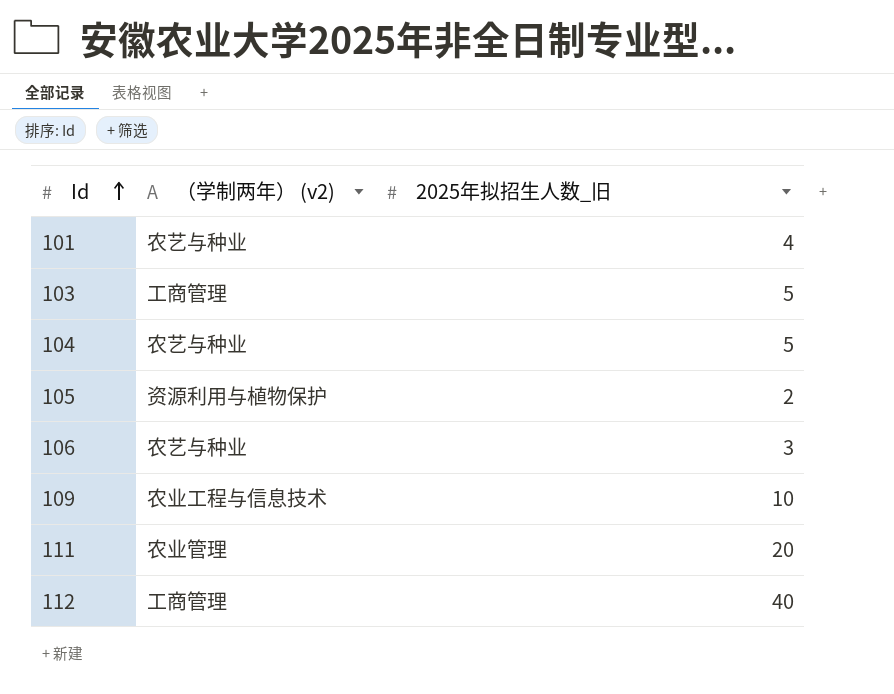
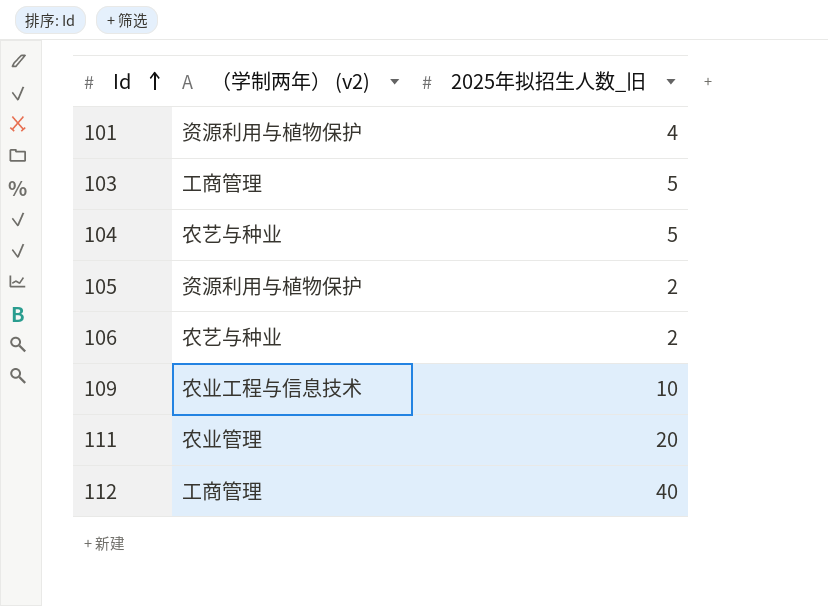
101 | （学制两年） (v2): 农艺与种业 -> 资源利用与植物保护
106 | 2025年拟招生人数_旧: 3 -> 2

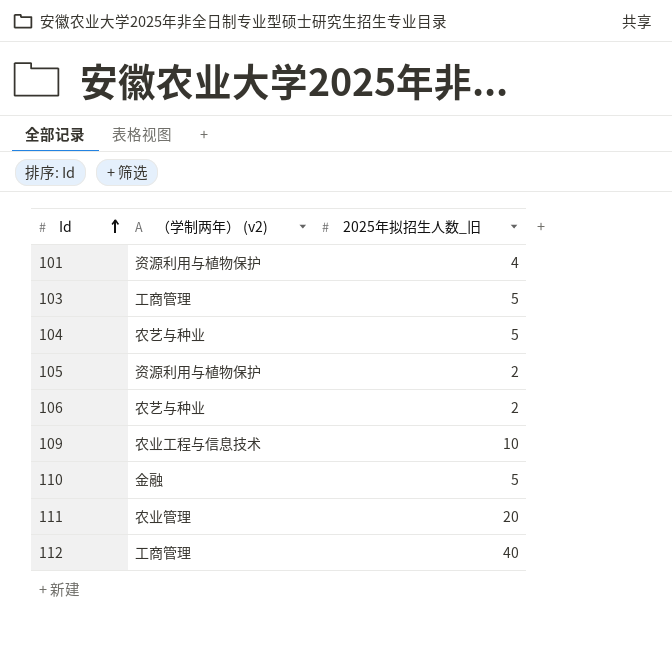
row 110: none -> 金融 | 5

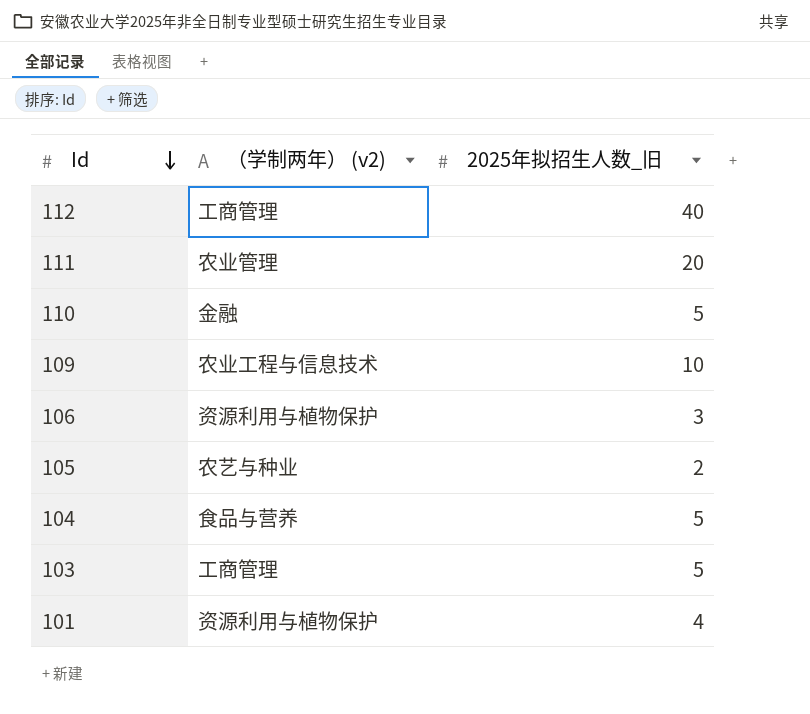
row order: Id ascending -> Id descending
106 | （学制两年） (v2): 农艺与种业 -> 资源利用与植物保护
106 | 2025年拟招生人数_旧: 2 -> 3
105 | （学制两年） (v2): 资源利用与植物保护 -> 农艺与种业
104 | （学制两年） (v2): 农艺与种业 -> 食品与营养

